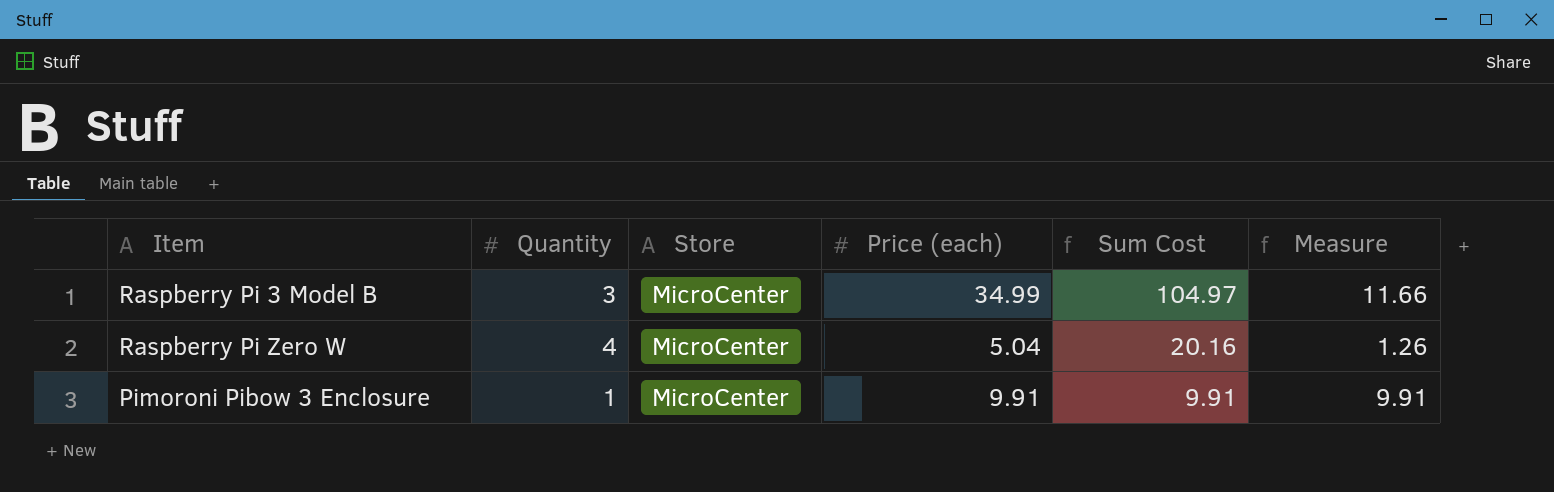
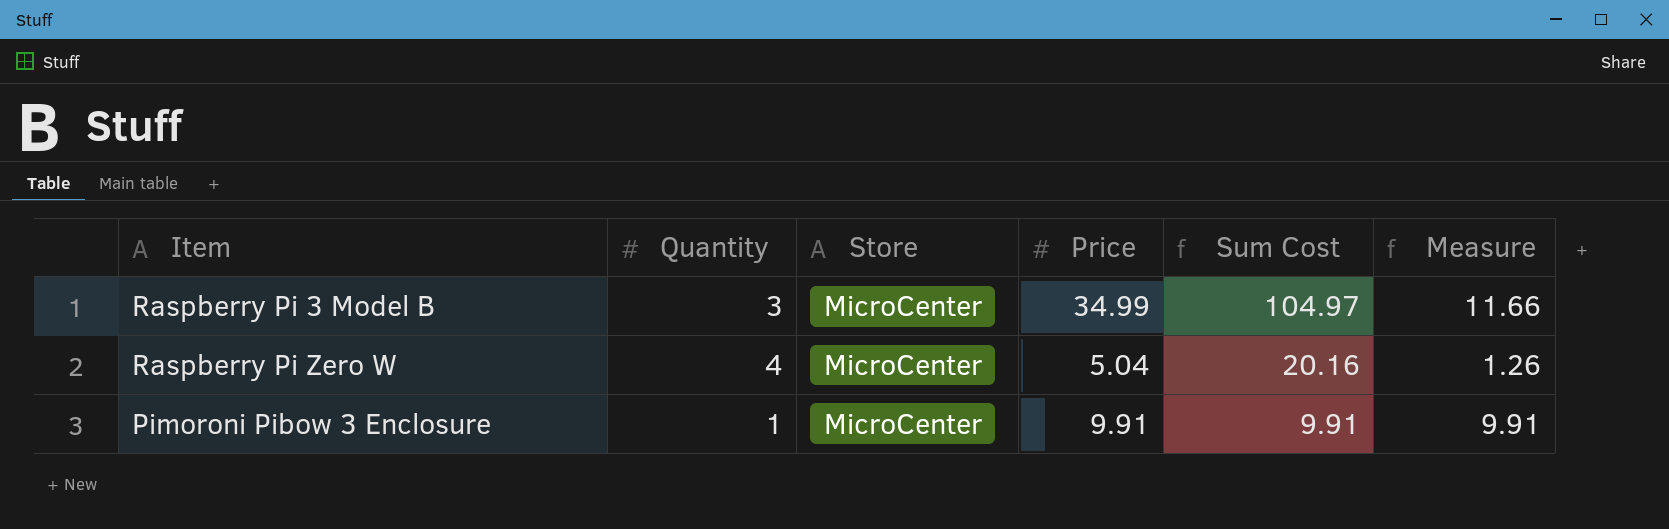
column name: Price (each) -> Price

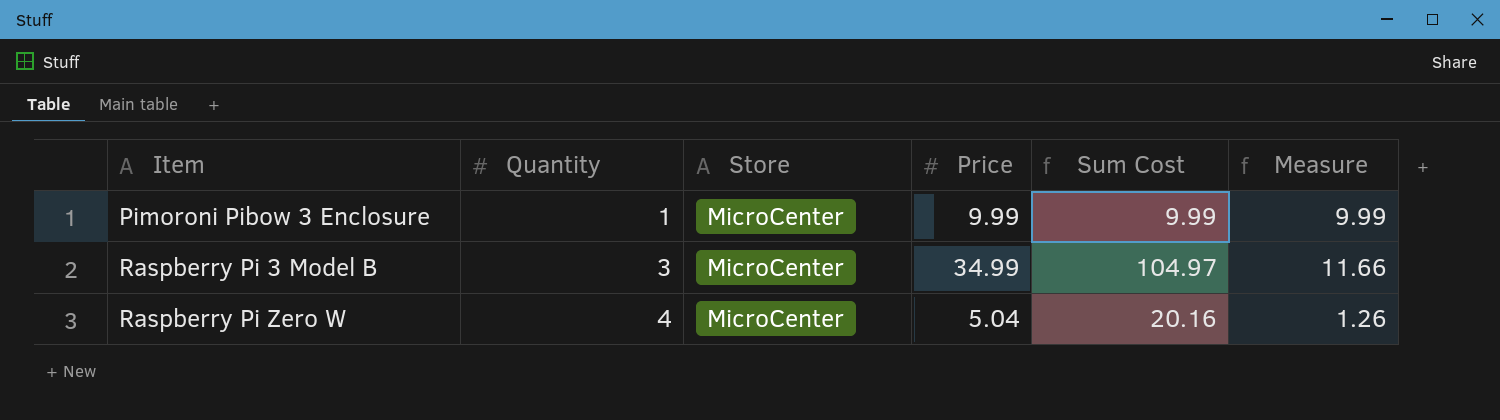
row order: Sum Cost descending -> Item ascending
Pimoroni Pibow 3 Enclosure | Price: 9.91 -> 9.99
Pimoroni Pibow 3 Enclosure | Sum Cost: 9.91 -> 9.99
Pimoroni Pibow 3 Enclosure | Measure: 9.91 -> 9.99

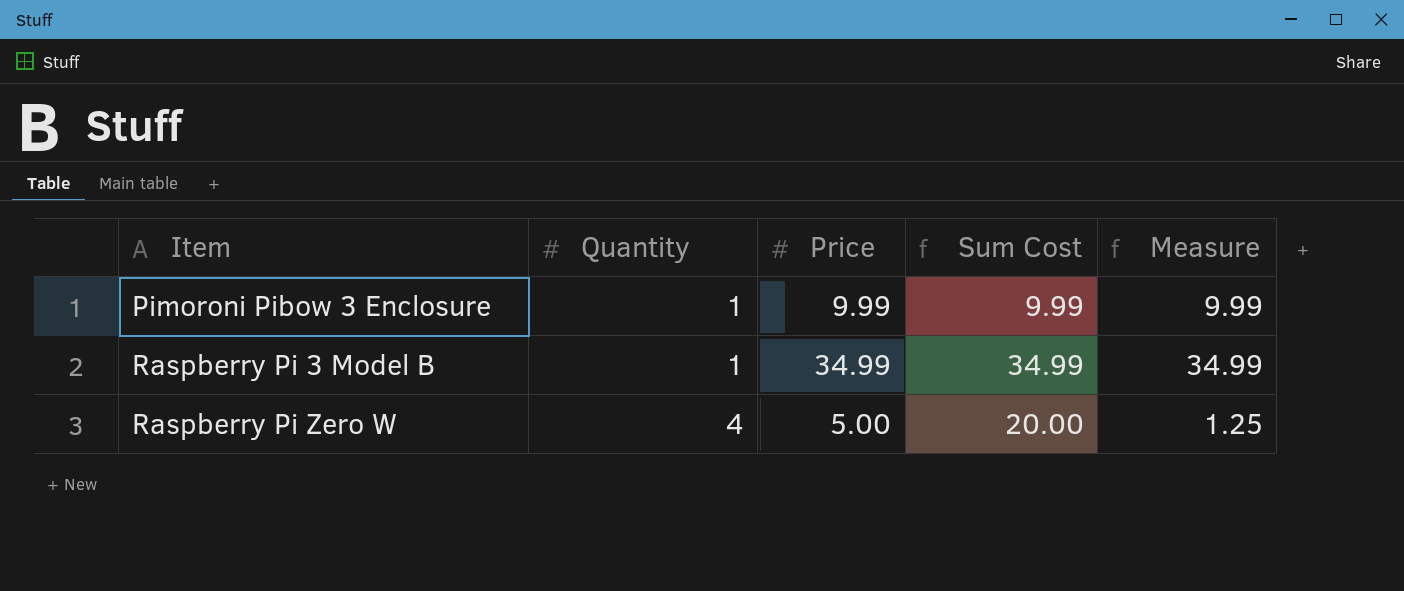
column Store | position: 3 -> none
Raspberry Pi 3 Model B | Quantity: 3 -> 1
Raspberry Pi 3 Model B | Sum Cost: 104.97 -> 34.99
Raspberry Pi 3 Model B | Measure: 11.66 -> 34.99
Raspberry Pi Zero W | Price: 5.04 -> 5.00
Raspberry Pi Zero W | Sum Cost: 20.16 -> 20.00
Raspberry Pi Zero W | Measure: 1.26 -> 1.25

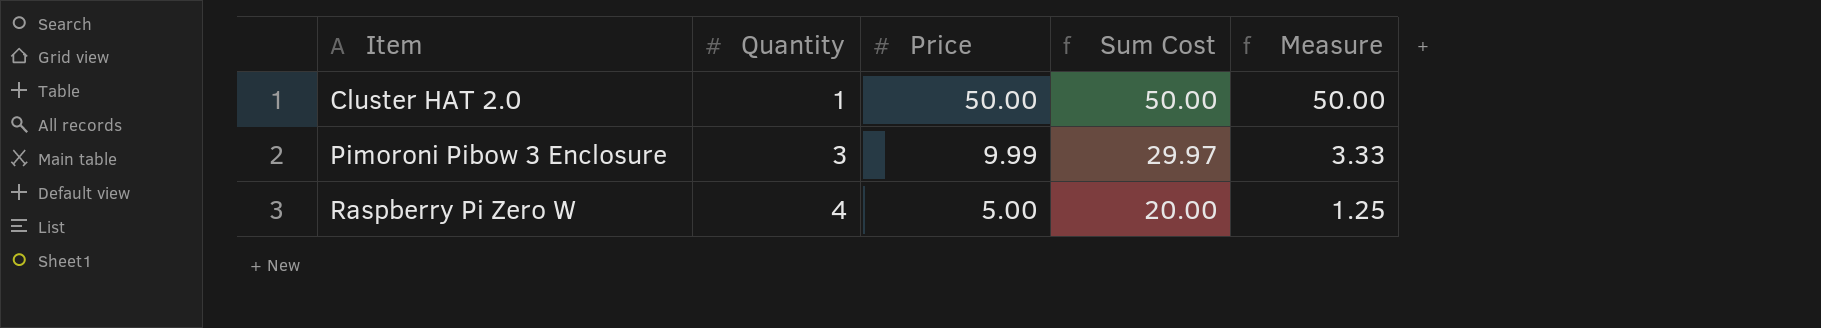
row Raspberry Pi 3 Model B: 1 | 34.99 | 34.99 | 34.99 -> none
row Cluster HAT 2.0: none -> 1 | 50.00 | 50.00 | 50.00
Pimoroni Pibow 3 Enclosure | Quantity: 1 -> 3
Pimoroni Pibow 3 Enclosure | Sum Cost: 9.99 -> 29.97
Pimoroni Pibow 3 Enclosure | Measure: 9.99 -> 3.33

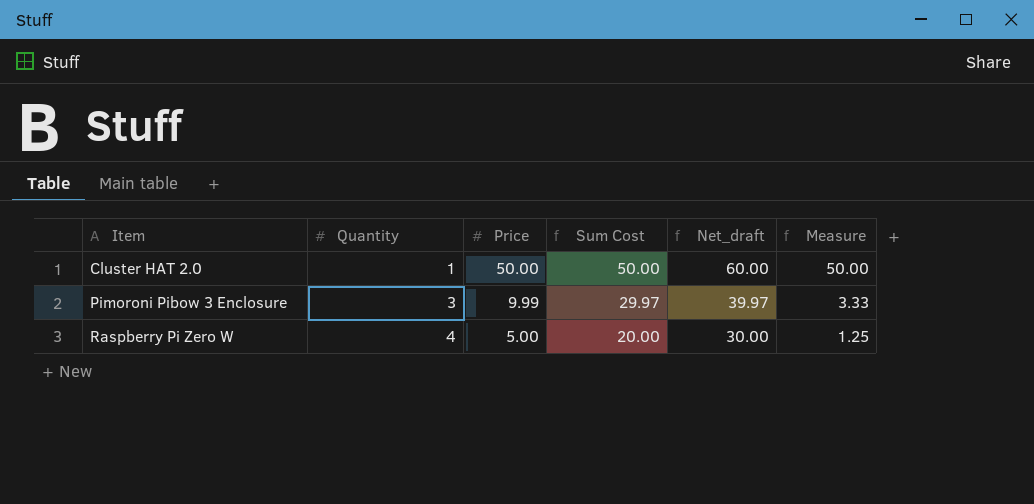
column Net_draft | formula: none -> [Sum Cost] + 10

